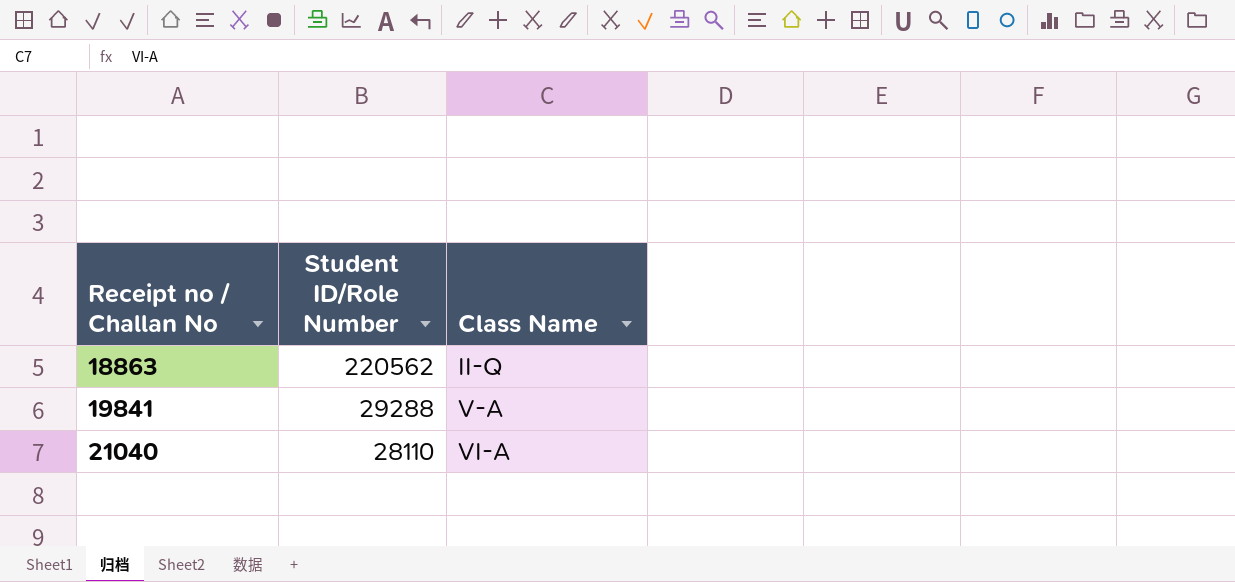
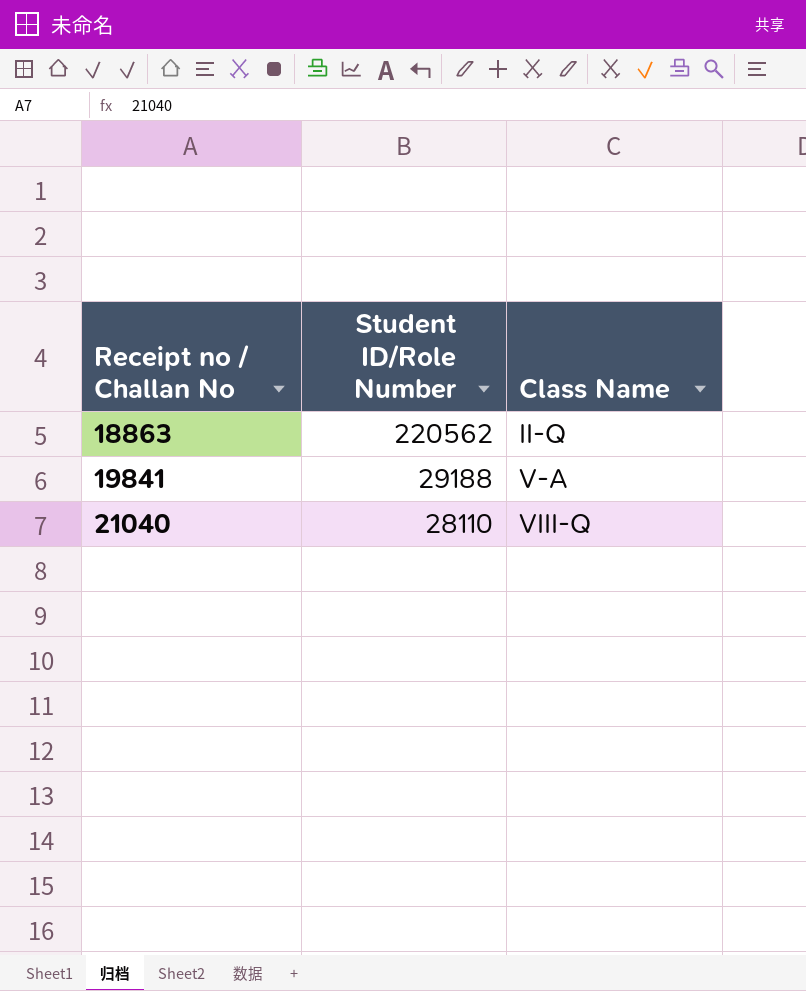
19841 | Student ID/Role Number: 29288 -> 29188
21040 | Class Name: VI-A -> VIII-Q

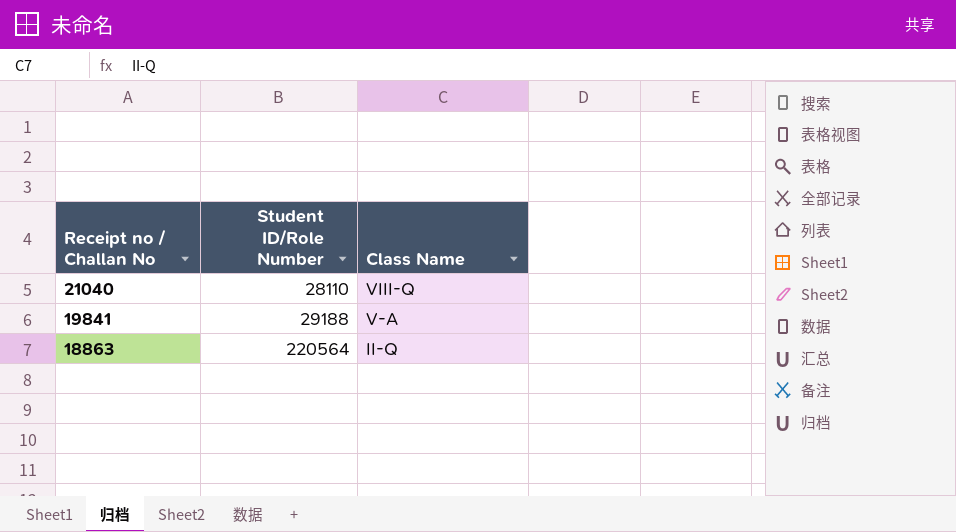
row order: Receipt no / Challan No ascending -> Receipt no / Challan No descending
18863 | Student ID/Role Number: 220562 -> 220564

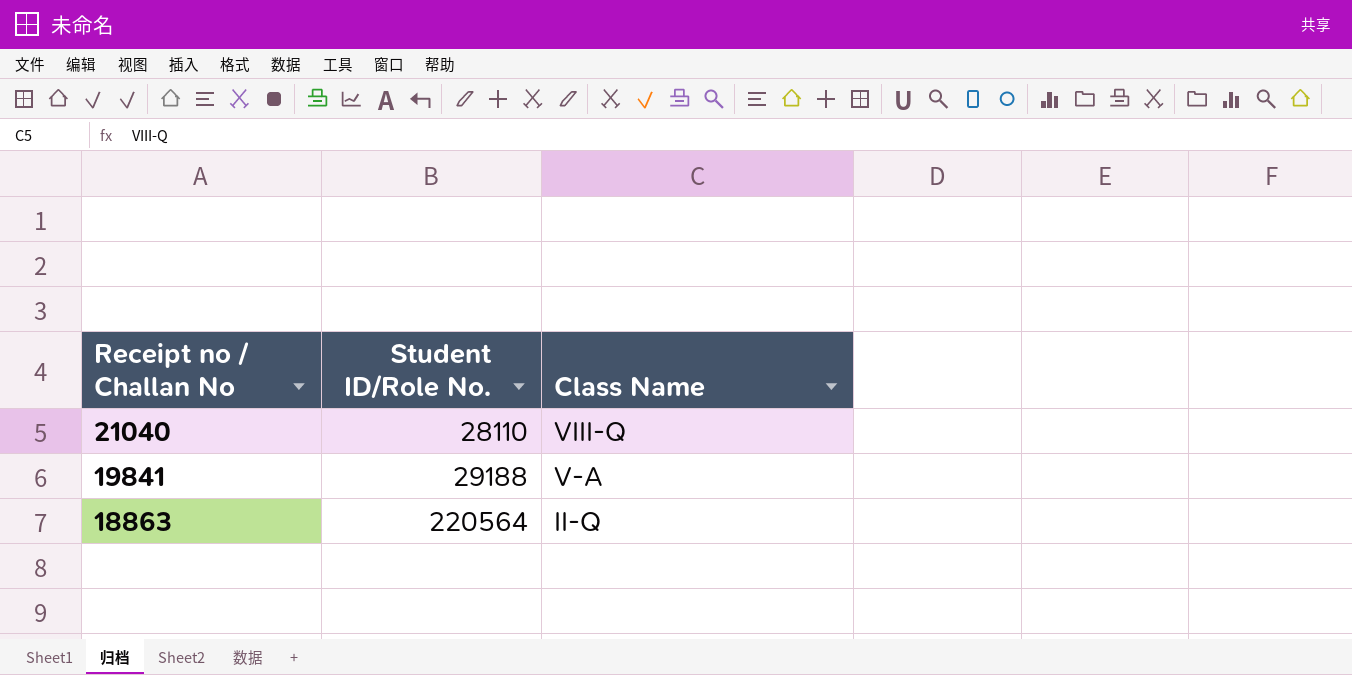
column name: Student ID/Role Number -> Student ID/Role No.

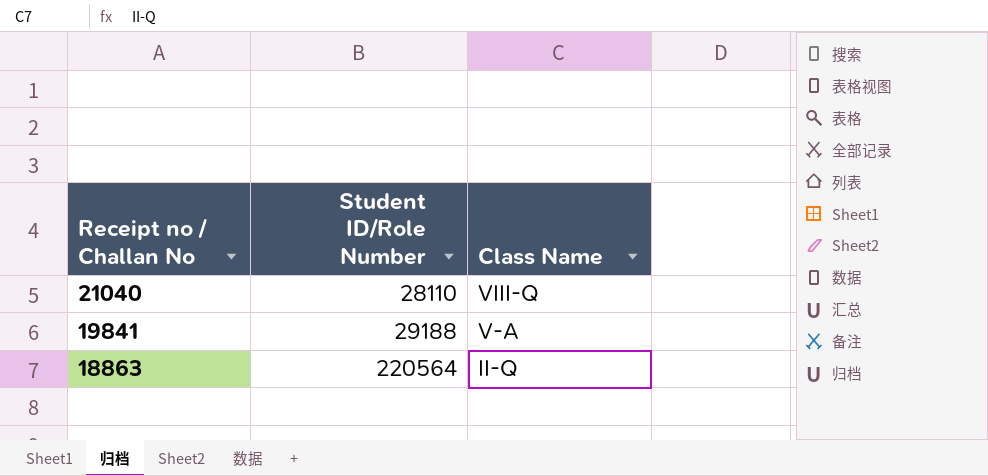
column name: Student ID/Role No. -> Student ID/Role Number

